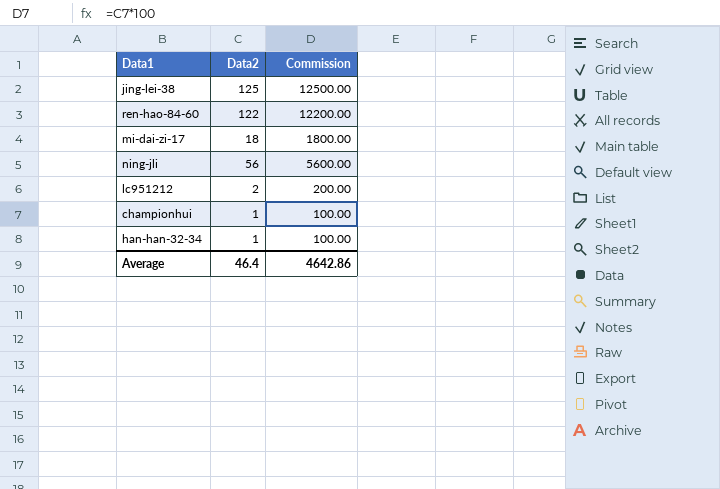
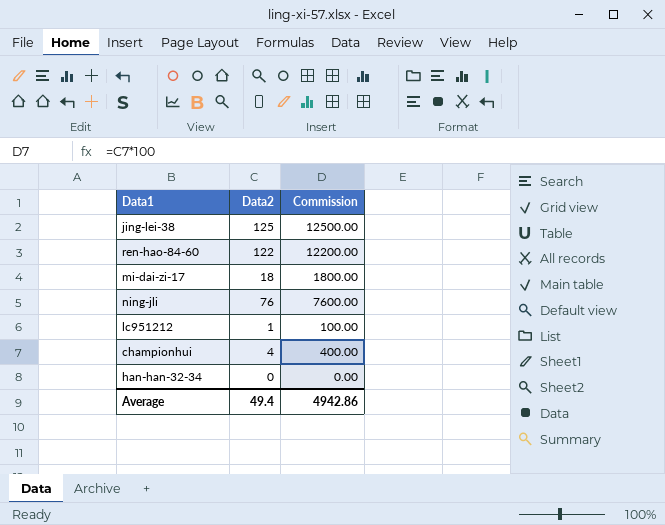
ning-jli | Data2: 56 -> 76
ning-jli | Commission: 5600.00 -> 7600.00
lc951212 | Data2: 2 -> 1
lc951212 | Commission: 200.00 -> 100.00
championhui | Data2: 1 -> 4
championhui | Commission: 100.00 -> 400.00
han-han-32-34 | Data2: 1 -> 0
han-han-32-34 | Commission: 100.00 -> 0.00
Average | Data2: 46.4 -> 49.4
Average | Commission: 4642.86 -> 4942.86

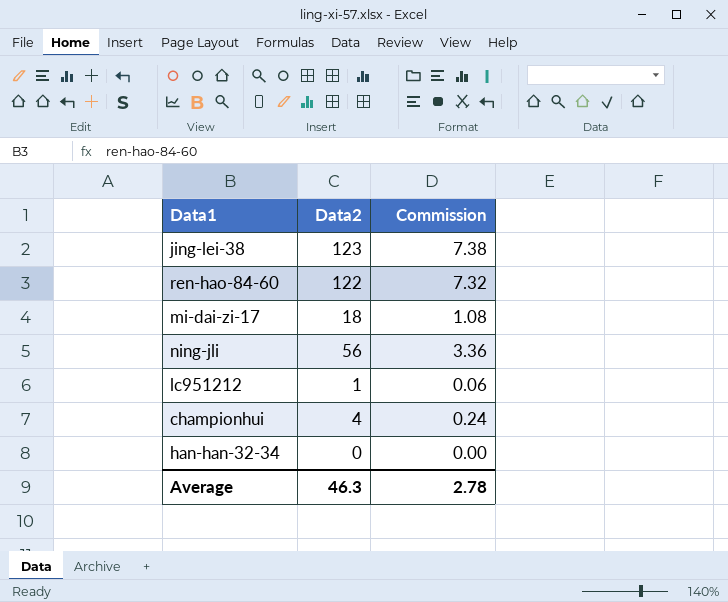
column Commission | formula: [Data2] * 100 -> [Data2] * 0.06
jing-lei-38 | Data2: 125 -> 123
ning-jli | Data2: 76 -> 56
Average | Data2: 49.4 -> 46.3
Average | Commission: 4942.86 -> 2.78

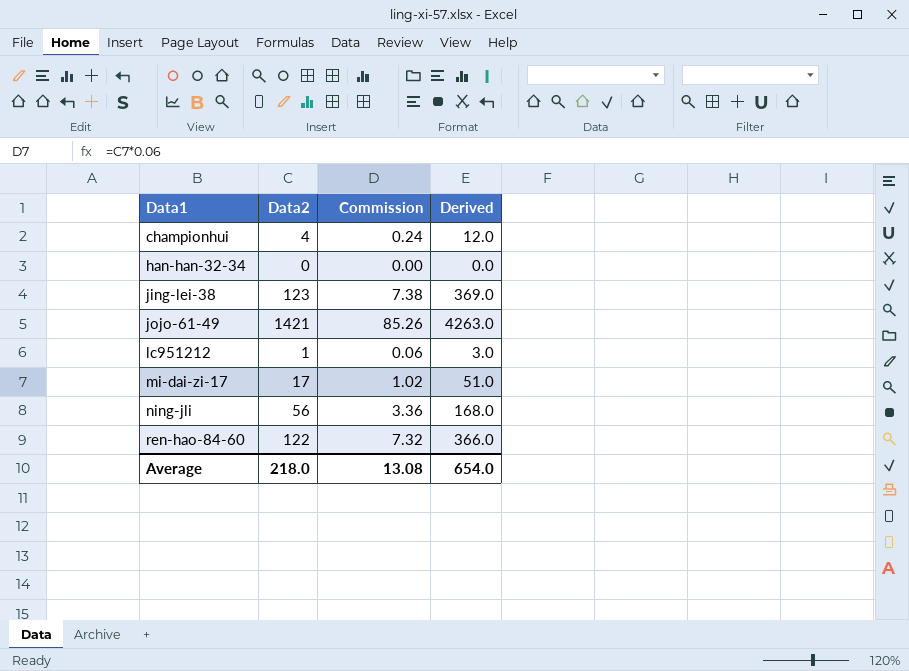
row order: none -> Data1 ascending
column Derived | formula: none -> [Data2] * 3
row jojo-61-49: none -> 1421 | 85.26 | 4263.0
mi-dai-zi-17 | Data2: 18 -> 17
mi-dai-zi-17 | Commission: 1.08 -> 1.02
Average | Data2: 46.3 -> 218.0
Average | Commission: 2.78 -> 13.08

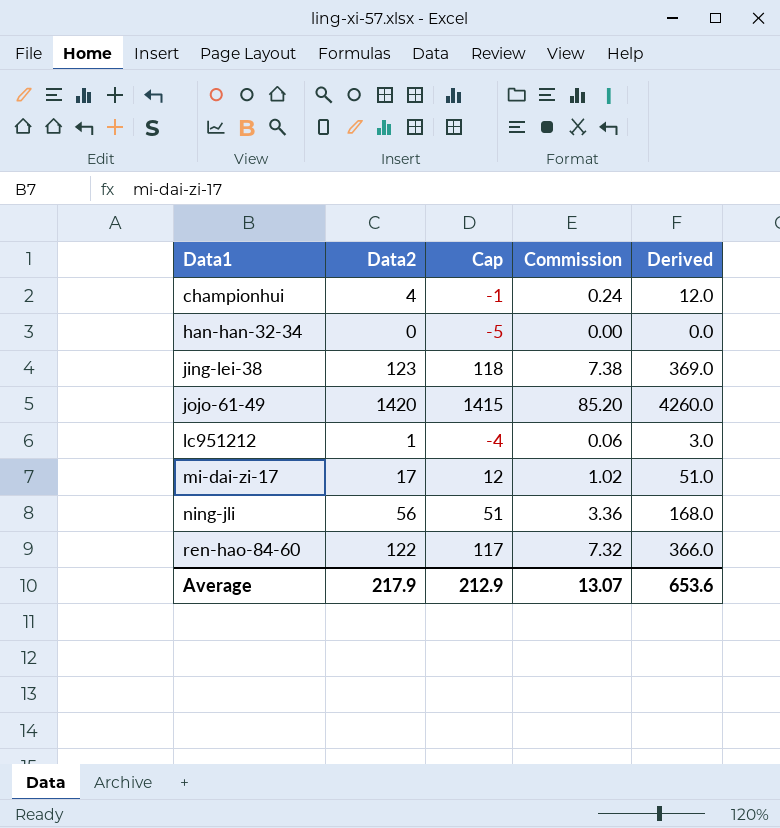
column Cap | formula: none -> [Data2] - 5
jojo-61-49 | Data2: 1421 -> 1420
jojo-61-49 | Commission: 85.26 -> 85.20
jojo-61-49 | Derived: 4263.0 -> 4260.0
Average | Data2: 218.0 -> 217.9
Average | Commission: 13.08 -> 13.07
Average | Derived: 654.0 -> 653.6

